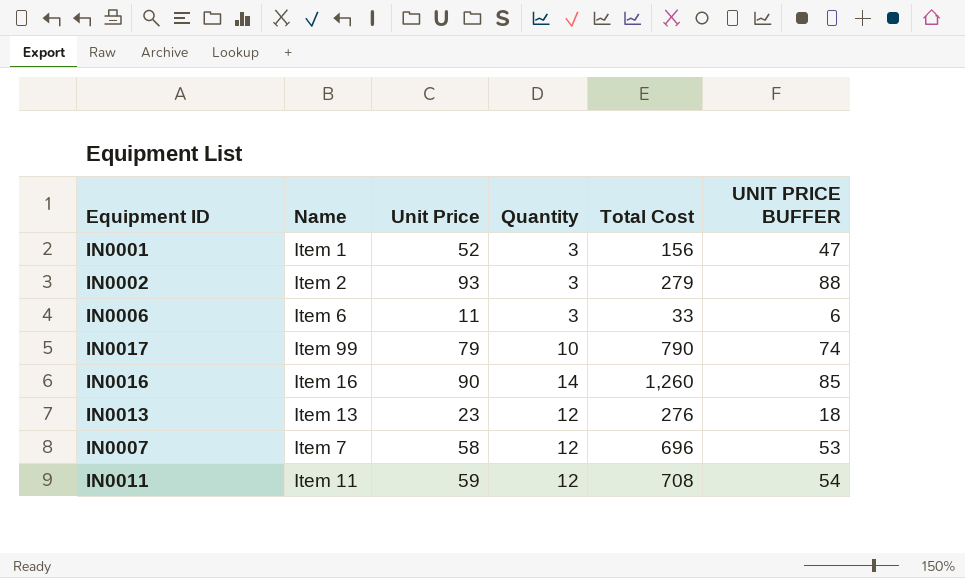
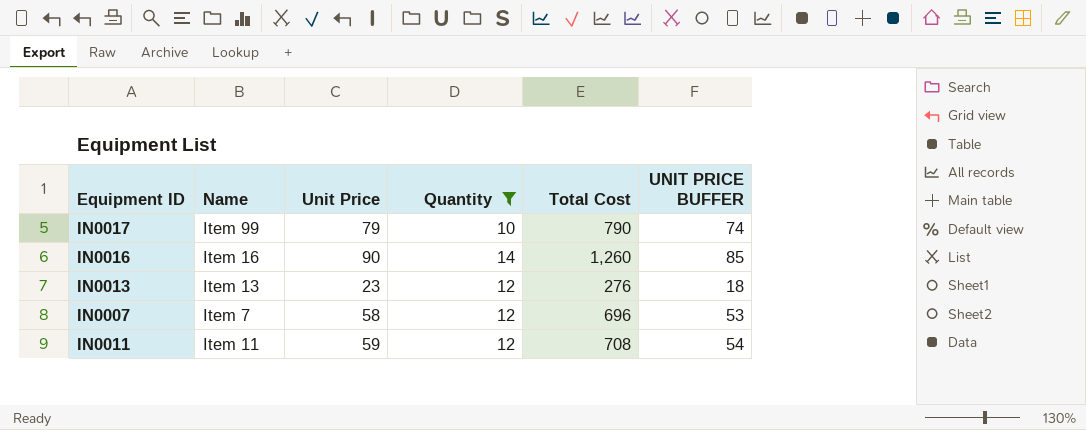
filter: none -> Quantity != 3

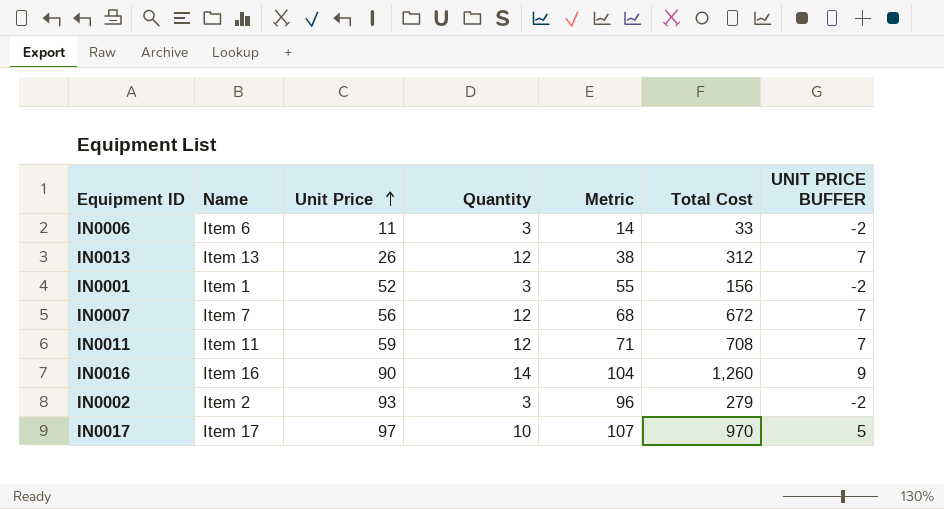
filter: Quantity != 3 -> none
row order: none -> Unit Price ascending
column Metric | formula: none -> [Unit Price] + [Quantity]
column UNIT PRICE BUFFER | formula: [Unit Price] - 5 -> [Quantity] - 5
IN0013 | Unit Price: 23 -> 26
IN0013 | Total Cost: 276 -> 312
IN0007 | Unit Price: 58 -> 56
IN0007 | Total Cost: 696 -> 672
IN0017 | Name: Item 99 -> Item 17
IN0017 | Unit Price: 79 -> 97
IN0017 | Total Cost: 790 -> 970

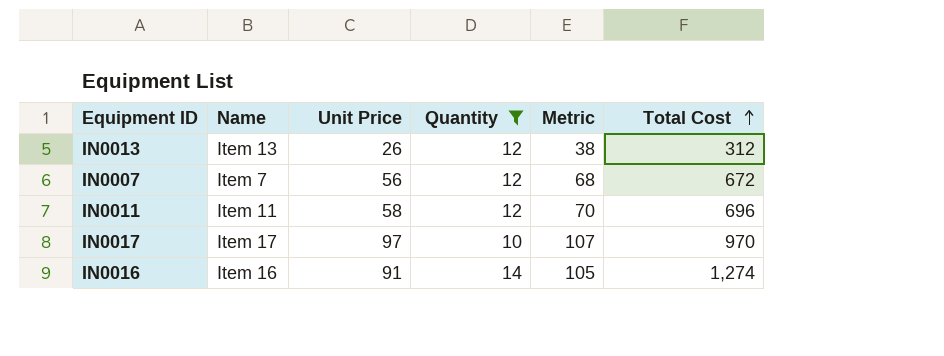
filter: none -> Quantity != 3
row order: Unit Price ascending -> Total Cost ascending
column UNIT PRICE BUFFER | formula: [Quantity] - 5 -> none
IN0011 | Unit Price: 59 -> 58
IN0011 | Metric: 71 -> 70
IN0011 | Total Cost: 708 -> 696
IN0016 | Unit Price: 90 -> 91
IN0016 | Metric: 104 -> 105
IN0016 | Total Cost: 1,260 -> 1,274

